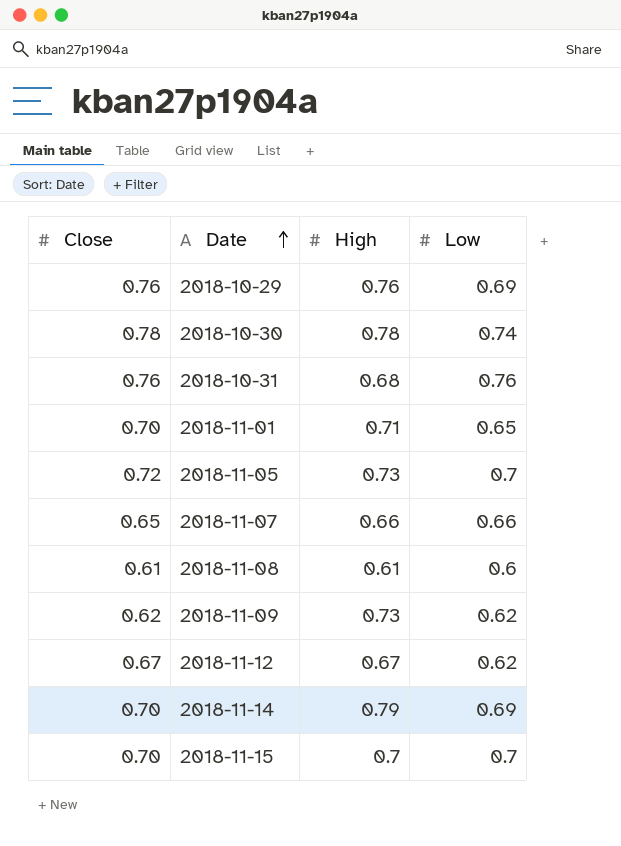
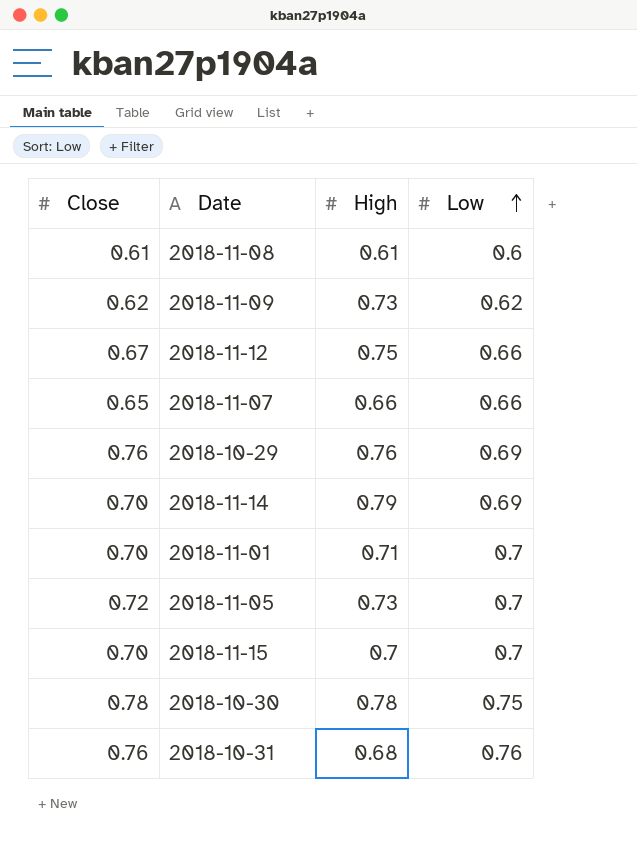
row order: Date ascending -> Low ascending
2018-11-12 | High: 0.67 -> 0.75
2018-11-12 | Low: 0.62 -> 0.66
2018-11-01 | Low: 0.65 -> 0.7
2018-10-30 | Low: 0.74 -> 0.75

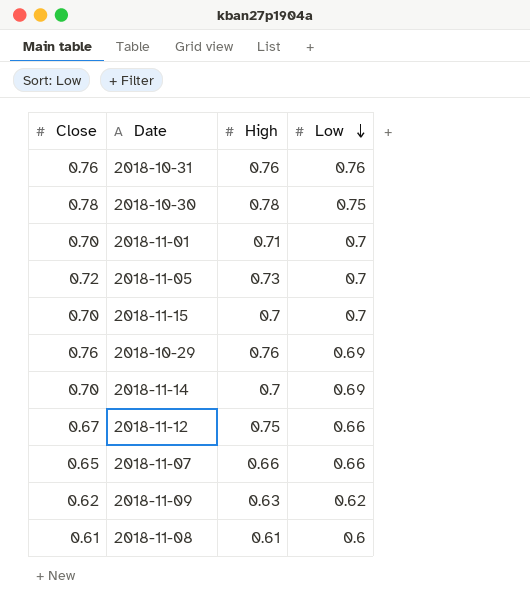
row order: Low ascending -> Low descending
2018-10-31 | High: 0.68 -> 0.76
2018-11-14 | High: 0.79 -> 0.7
2018-11-09 | High: 0.73 -> 0.63

